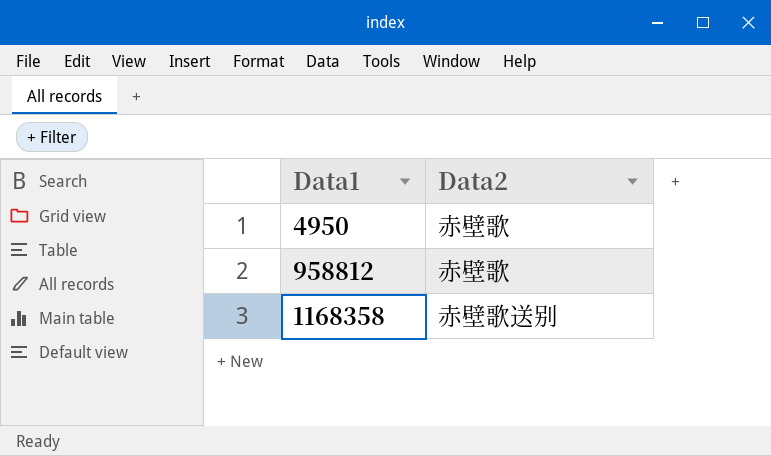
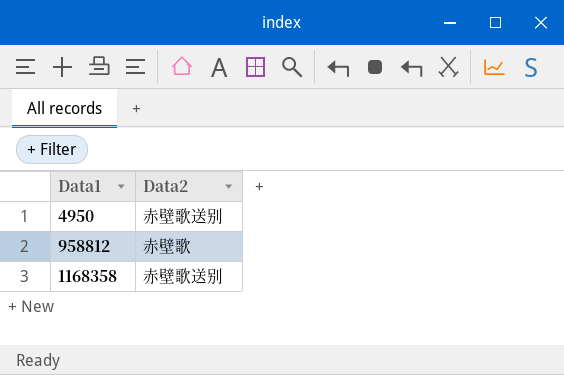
4950 | Data2: 赤壁歌 -> 赤壁歌送别

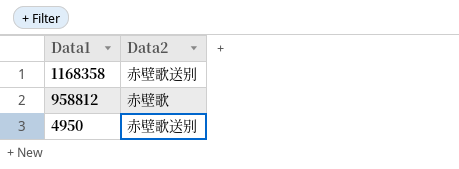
row order: Data1 ascending -> Data1 descending

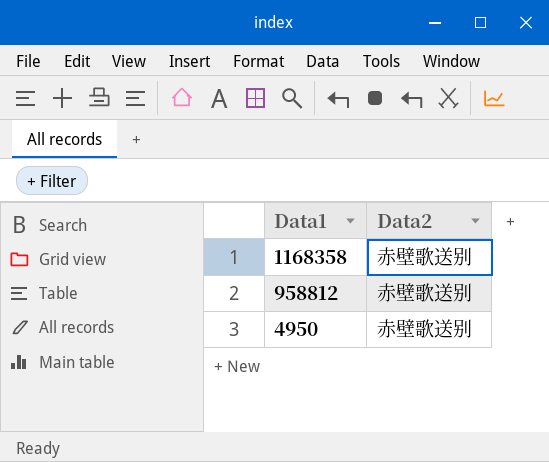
958812 | Data2: 赤壁歌 -> 赤壁歌送别

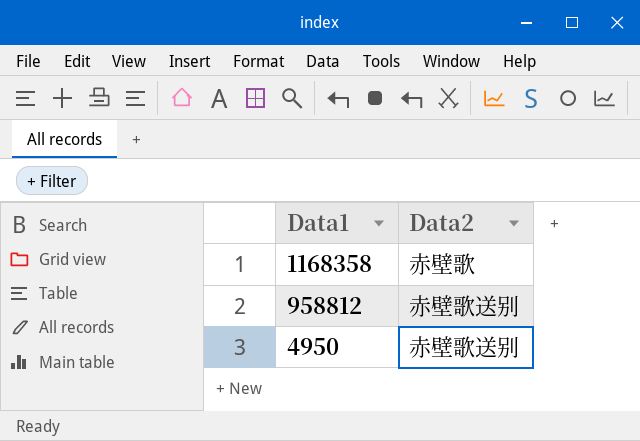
1168358 | Data2: 赤壁歌送别 -> 赤壁歌

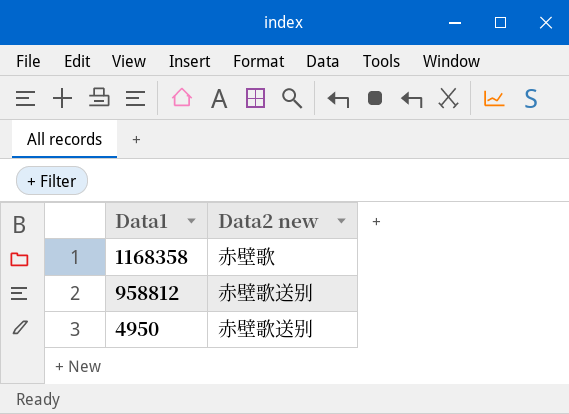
column name: Data2 -> Data2 new

